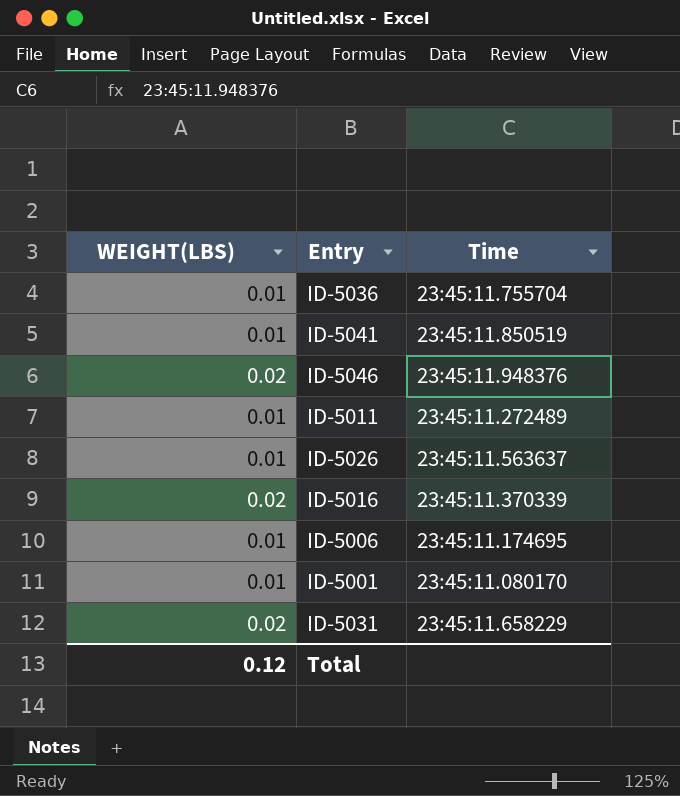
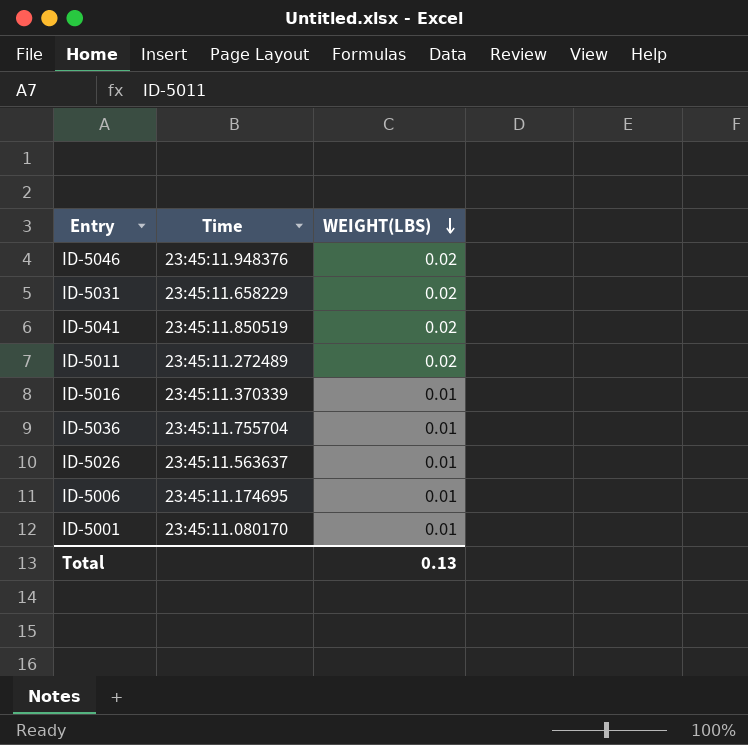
row order: none -> WEIGHT(LBS) descending
column WEIGHT(LBS) | position: 1 -> 3
ID-5041 | WEIGHT(LBS): 0.01 -> 0.02
ID-5011 | WEIGHT(LBS): 0.01 -> 0.02
ID-5016 | WEIGHT(LBS): 0.02 -> 0.01
Total | WEIGHT(LBS): 0.12 -> 0.13

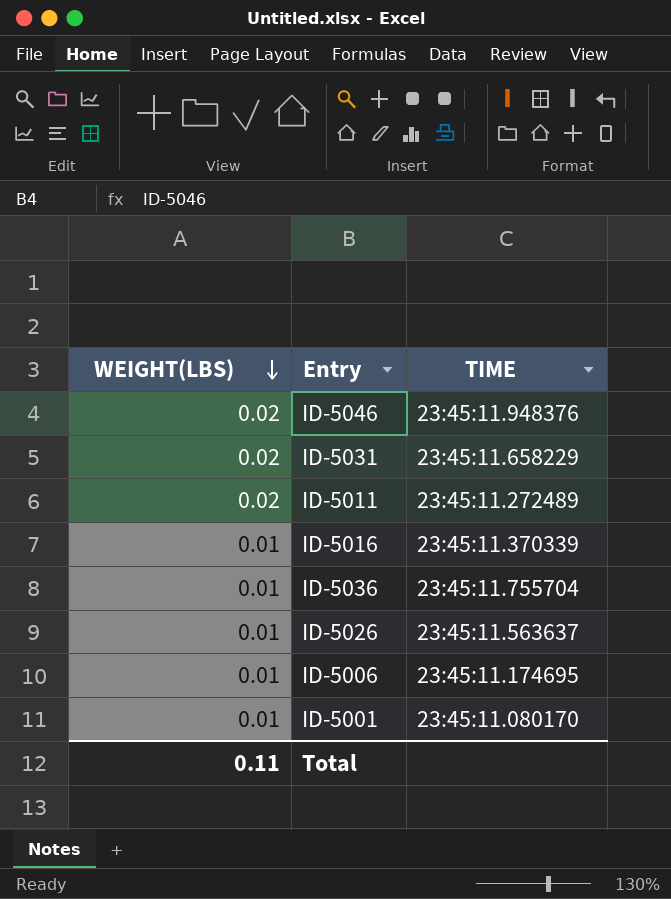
column WEIGHT(LBS) | position: 3 -> 1
column name: Time -> TIME
row ID-5041: 23:45:11.850519 | 0.02 -> none
Total | WEIGHT(LBS): 0.13 -> 0.11

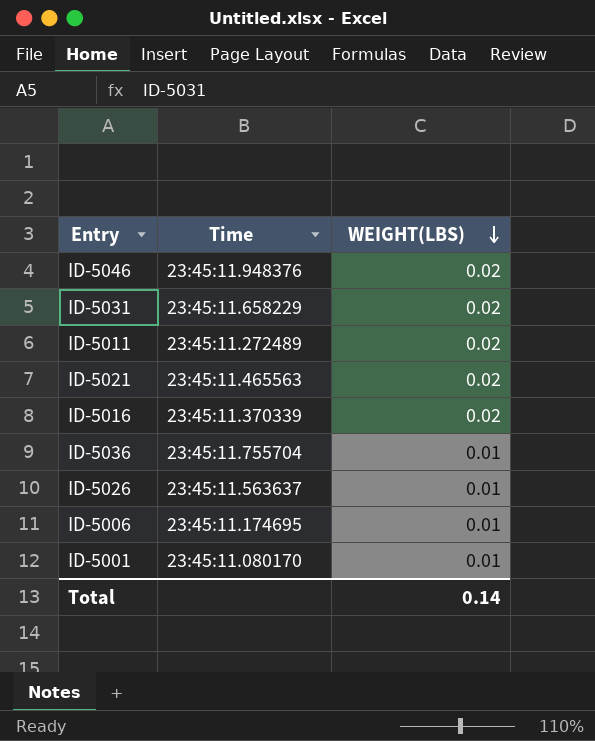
column name: TIME -> Time
column WEIGHT(LBS) | position: 1 -> 3
row ID-5021: none -> 23:45:11.465563 | 0.02
ID-5016 | WEIGHT(LBS): 0.01 -> 0.02
Total | WEIGHT(LBS): 0.11 -> 0.14

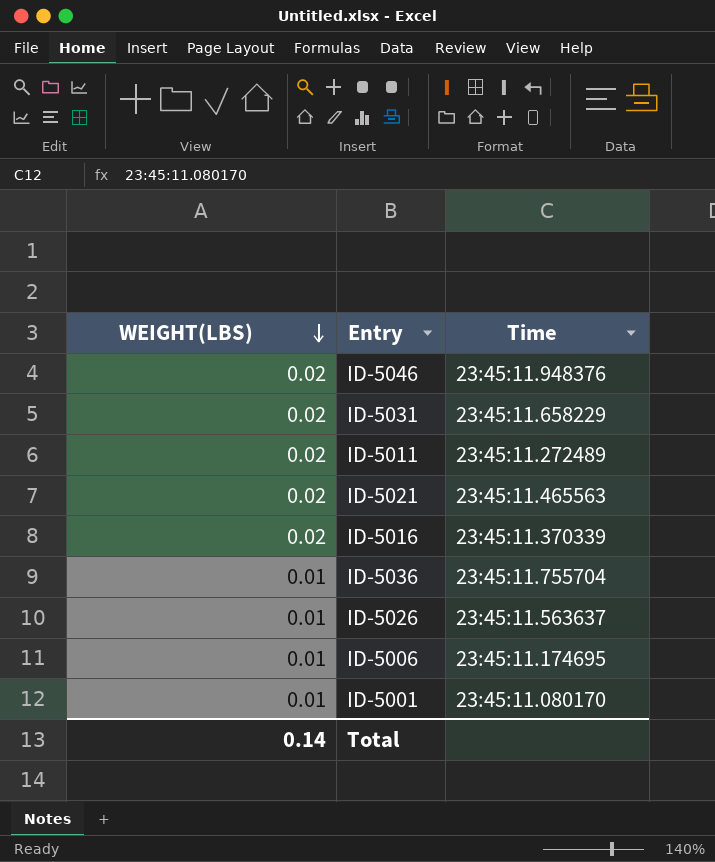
column WEIGHT(LBS) | position: 3 -> 1

